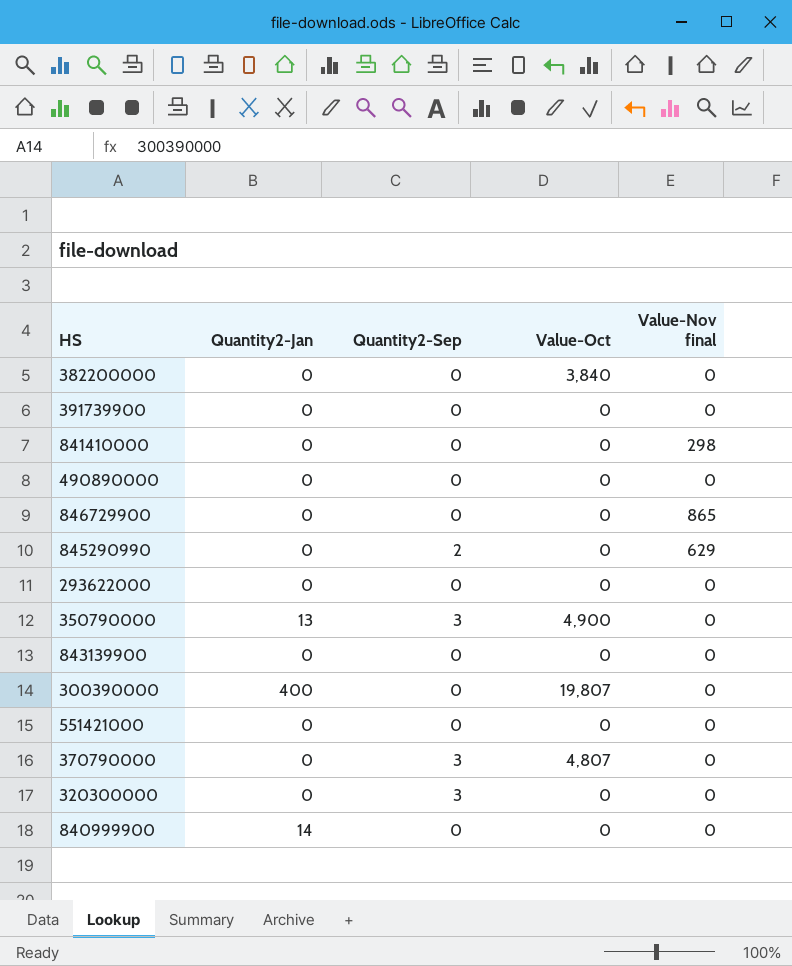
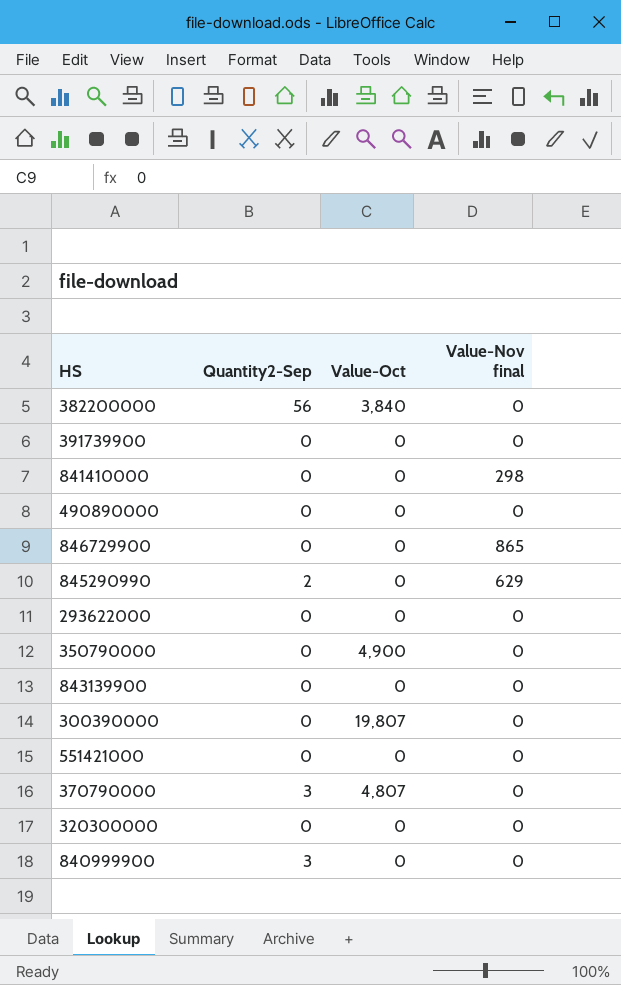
column Quantity2-Jan | position: 2 -> none
382200000 | Quantity2-Sep: 0 -> 56
350790000 | Quantity2-Sep: 3 -> 0
320300000 | Quantity2-Sep: 3 -> 0
840999900 | Quantity2-Sep: 0 -> 3

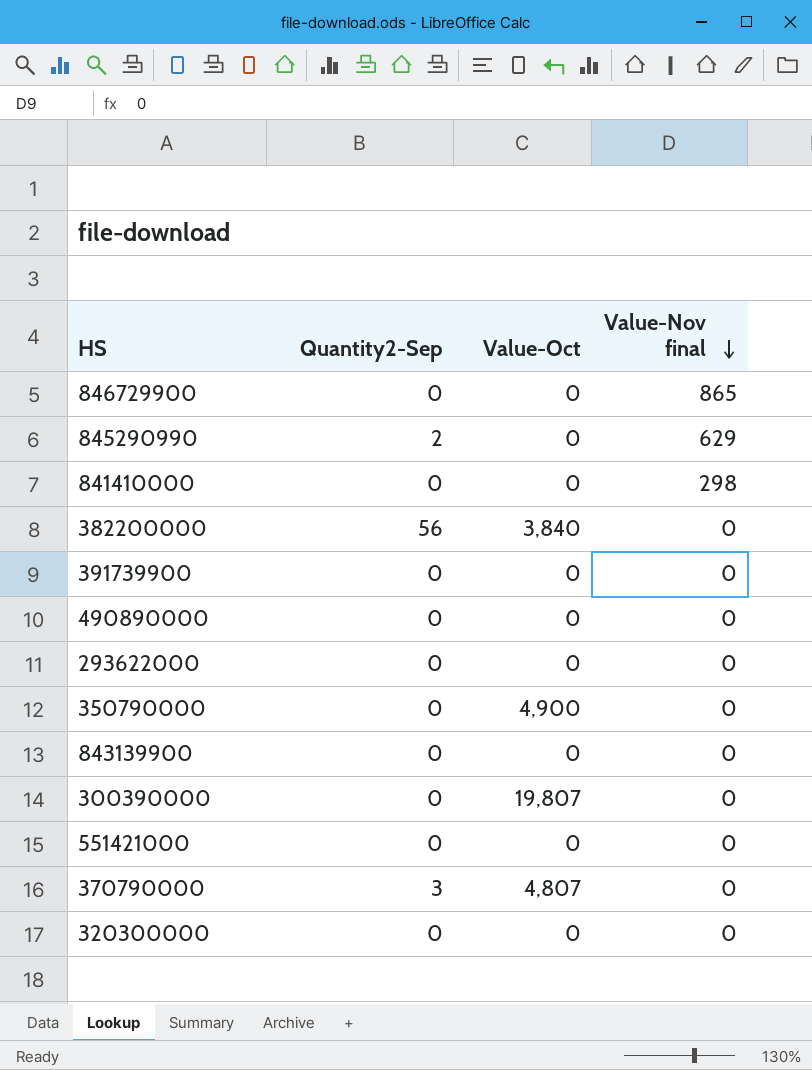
row order: none -> Value-Nov final descending
row 840999900: 3 | 0 | 0 -> none

